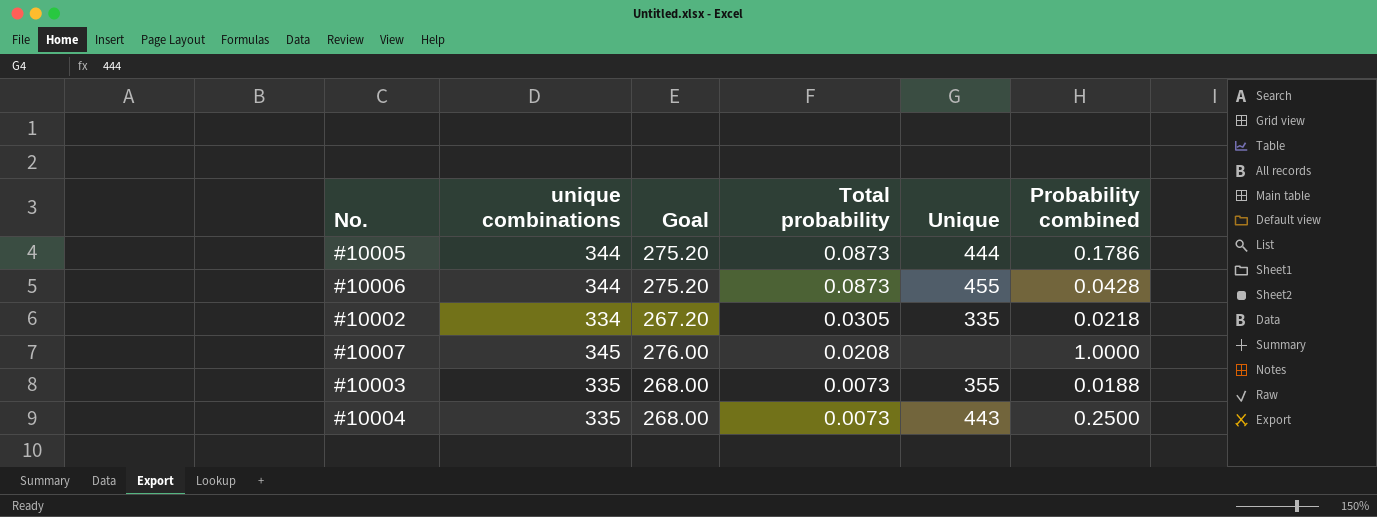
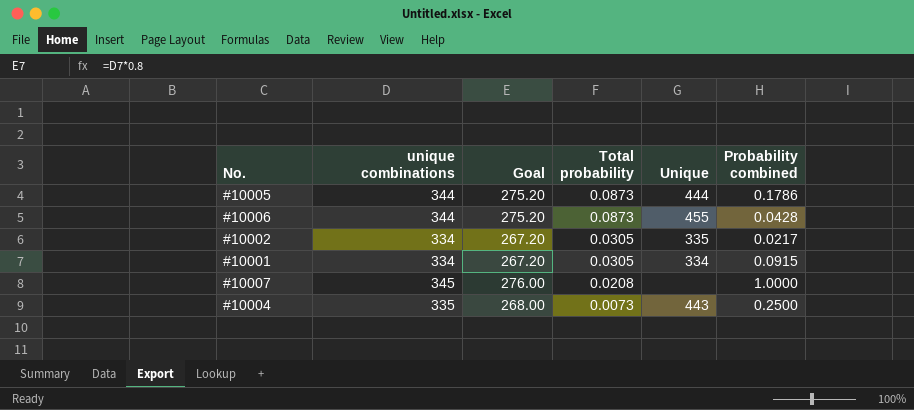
row #10003: 335 | 268.00 | 0.0073 | 355 | 0.0188 -> none
#10002 | Probability combined: 0.0218 -> 0.0217
row #10001: none -> 334 | 267.20 | 0.0305 | 334 | 0.0915

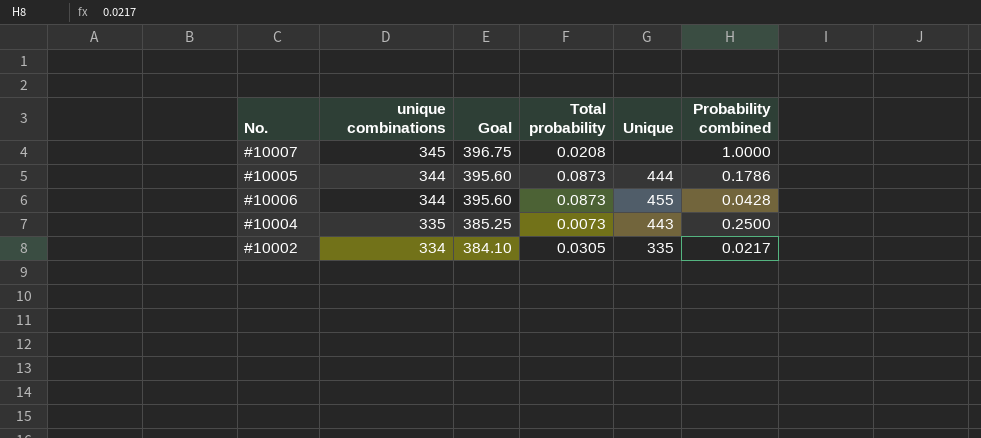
row order: Total probability descending -> unique combinations descending
column Goal | formula: [unique combinations] * 0.8 -> [unique combinations] * 1.15
row #10001: 334 | 267.20 | 0.0305 | 334 | 0.0915 -> none

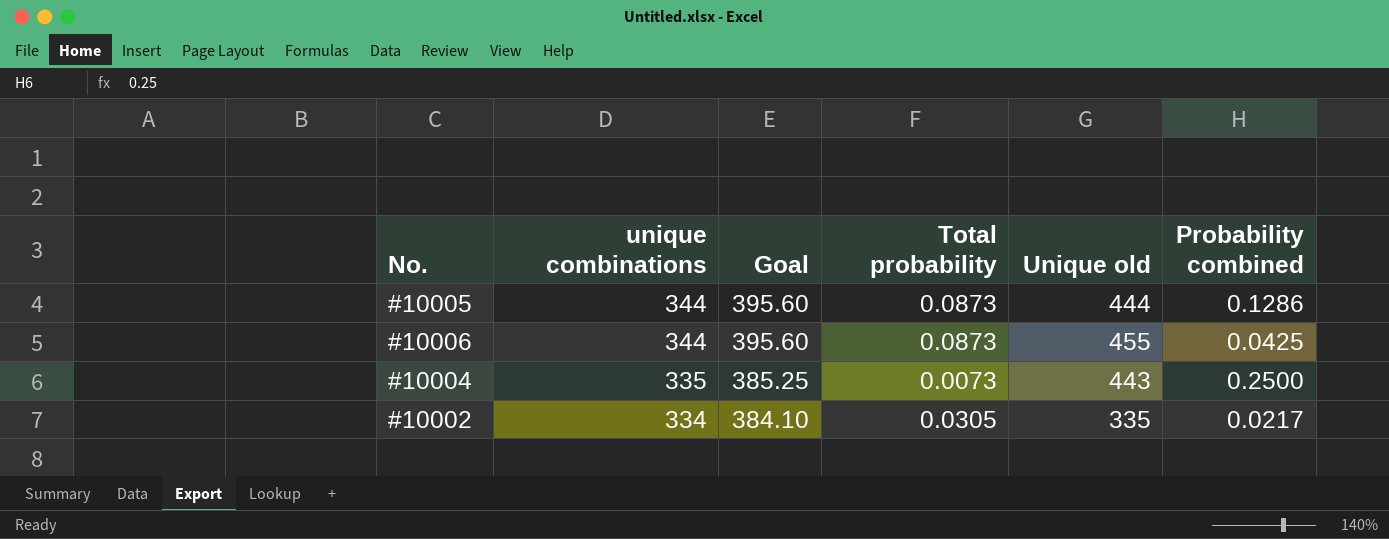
column name: Unique -> Unique old
row #10007: 345 | 396.75 | 0.0208 | none | 1.0000 -> none
#10005 | Probability combined: 0.1786 -> 0.1286
#10006 | Probability combined: 0.0428 -> 0.0425

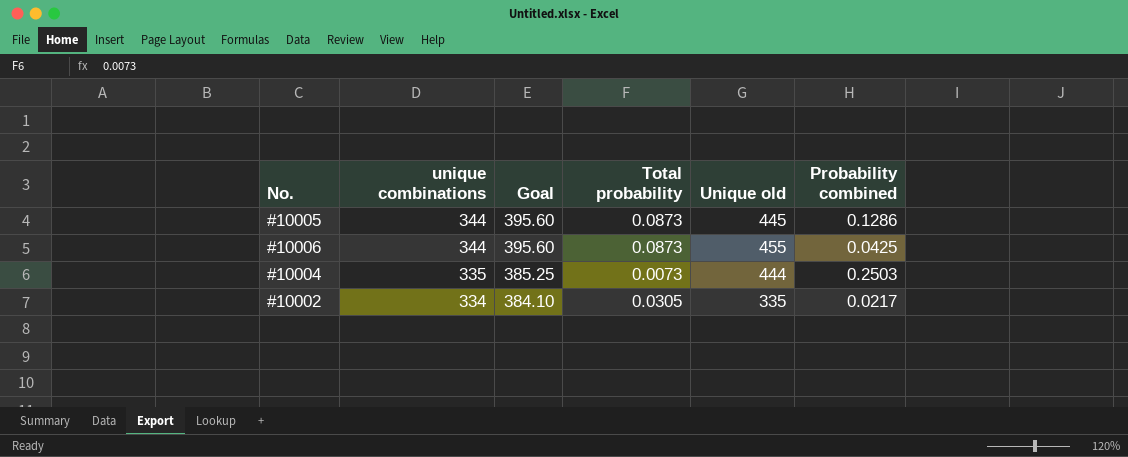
#10005 | Unique old: 444 -> 445
#10004 | Unique old: 443 -> 444
#10004 | Probability combined: 0.2500 -> 0.2503

